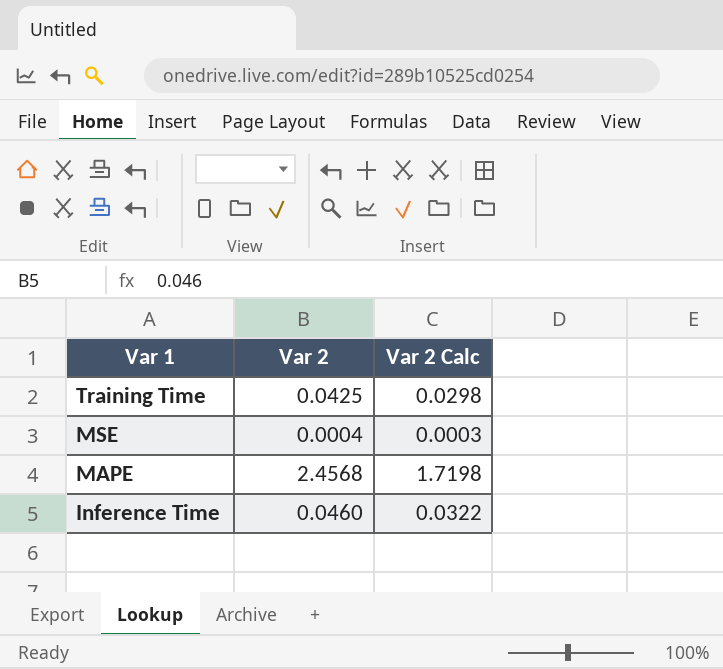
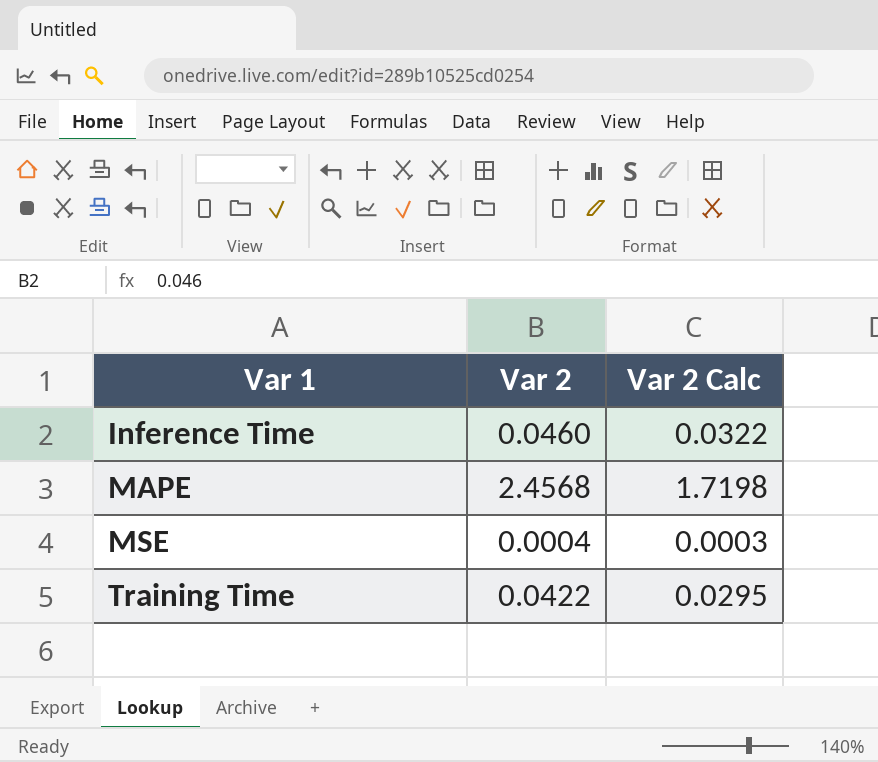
row order: Var 1 descending -> Var 1 ascending
Training Time | Var 2: 0.0425 -> 0.0422
Training Time | Var 2 Calc: 0.0298 -> 0.0295

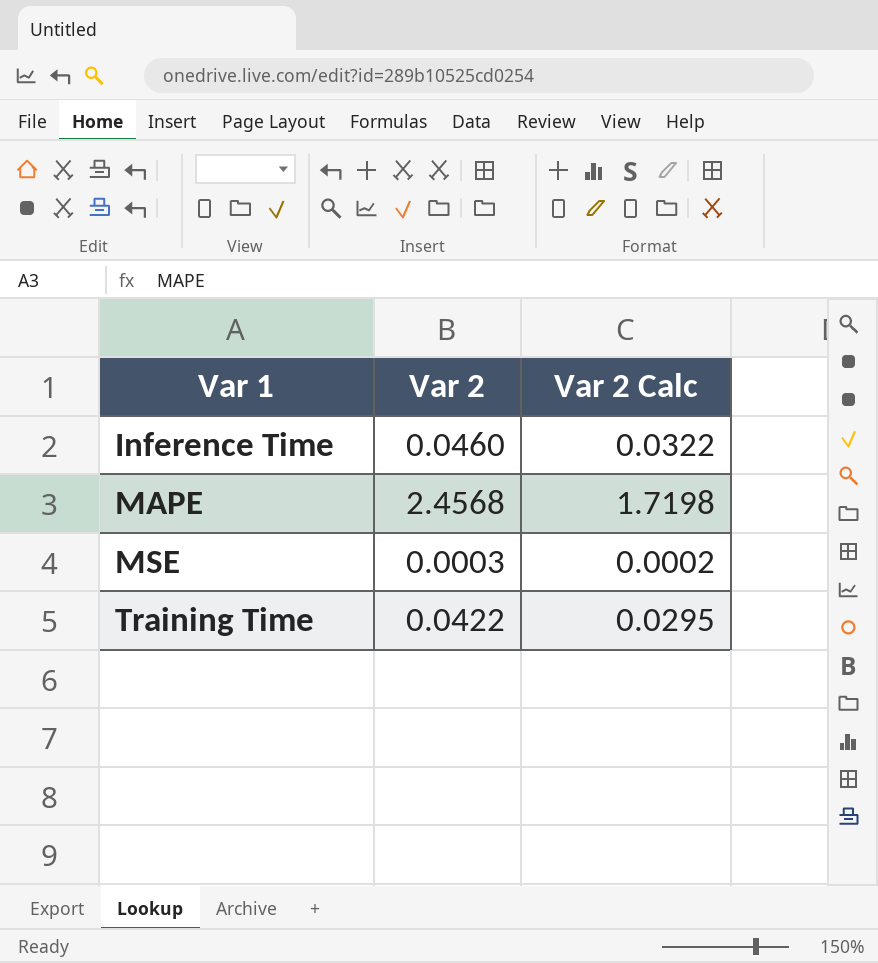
MSE | Var 2: 0.0004 -> 0.0003
MSE | Var 2 Calc: 0.0003 -> 0.0002

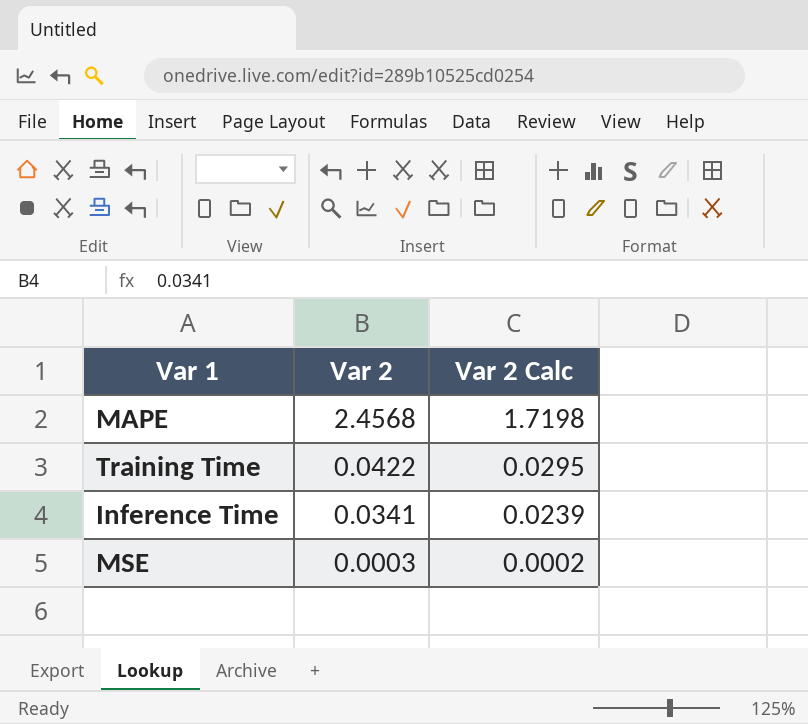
row order: Var 1 ascending -> Var 2 descending
Inference Time | Var 2: 0.0460 -> 0.0341
Inference Time | Var 2 Calc: 0.0322 -> 0.0239

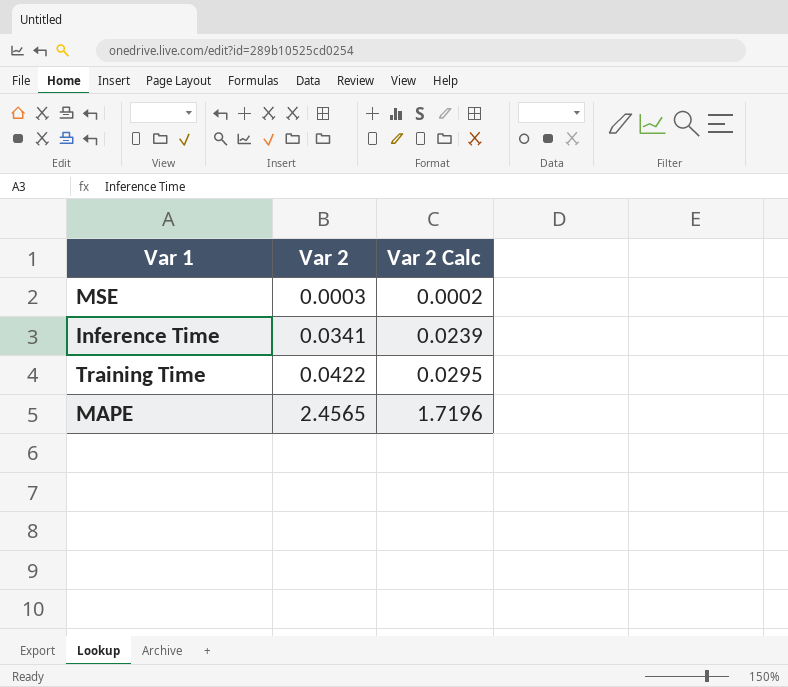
row order: Var 2 descending -> Var 2 ascending
MAPE | Var 2: 2.4568 -> 2.4565
MAPE | Var 2 Calc: 1.7198 -> 1.7196

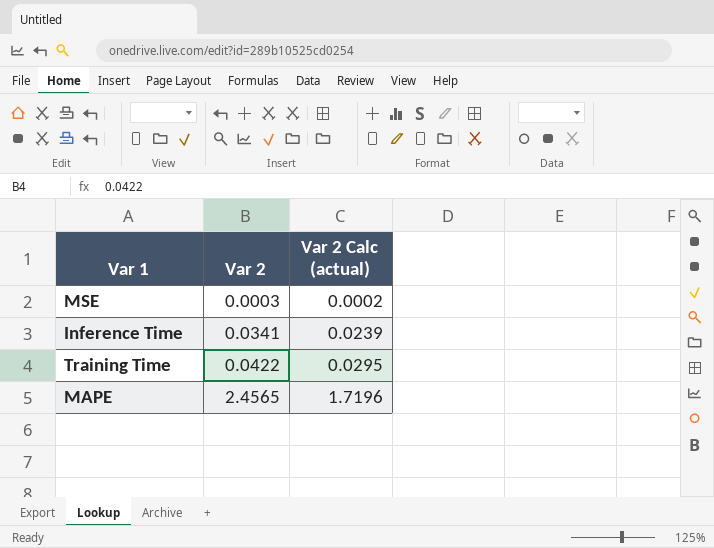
column name: Var 2 Calc -> Var 2 Calc (actual)

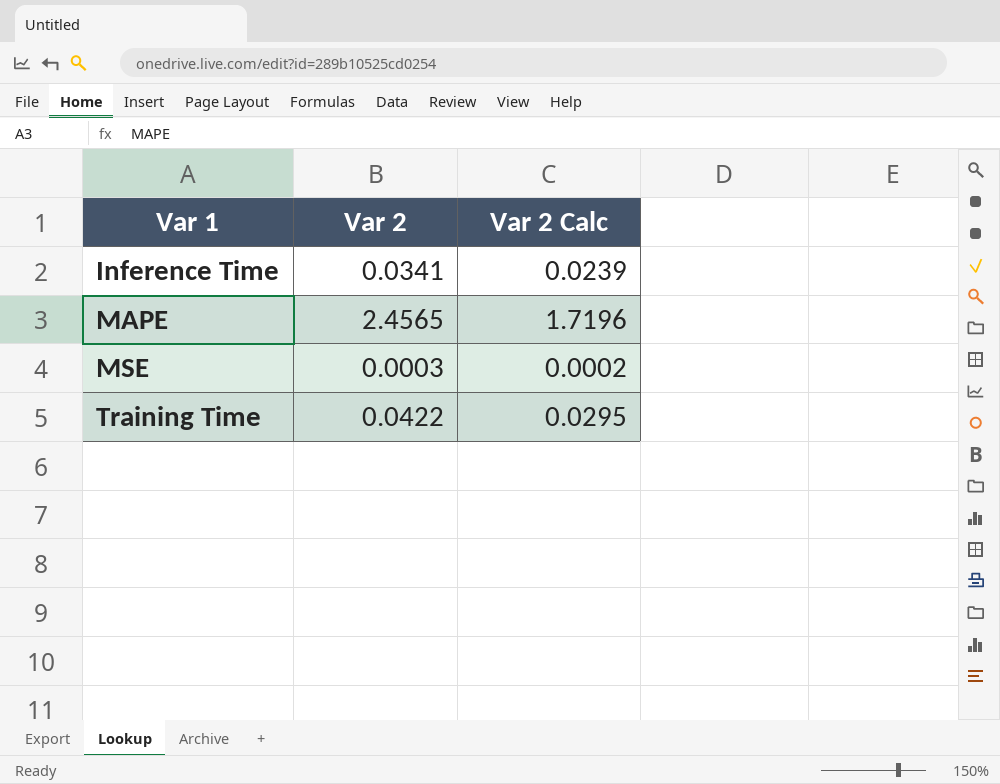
row order: Var 2 ascending -> Var 1 ascending
column name: Var 2 Calc (actual) -> Var 2 Calc

